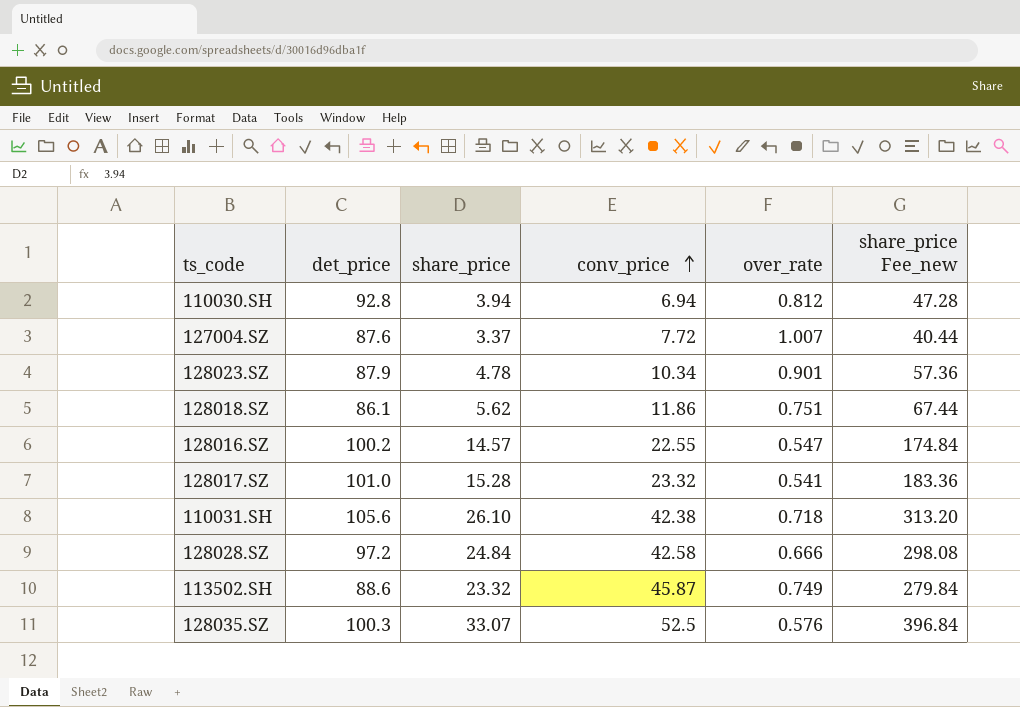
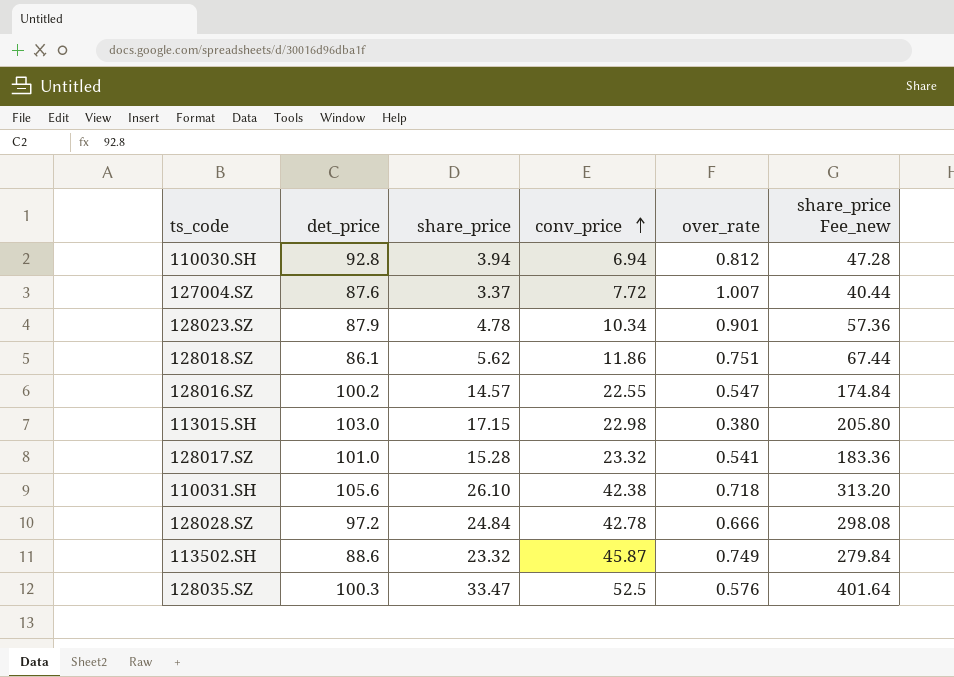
row 113015.SH: none -> 103.0 | 17.15 | 22.98 | 0.380 | 205.80
128028.SZ | conv_price: 42.58 -> 42.78
128035.SZ | share_price: 33.07 -> 33.47
128035.SZ | share_price Fee_new: 396.84 -> 401.64

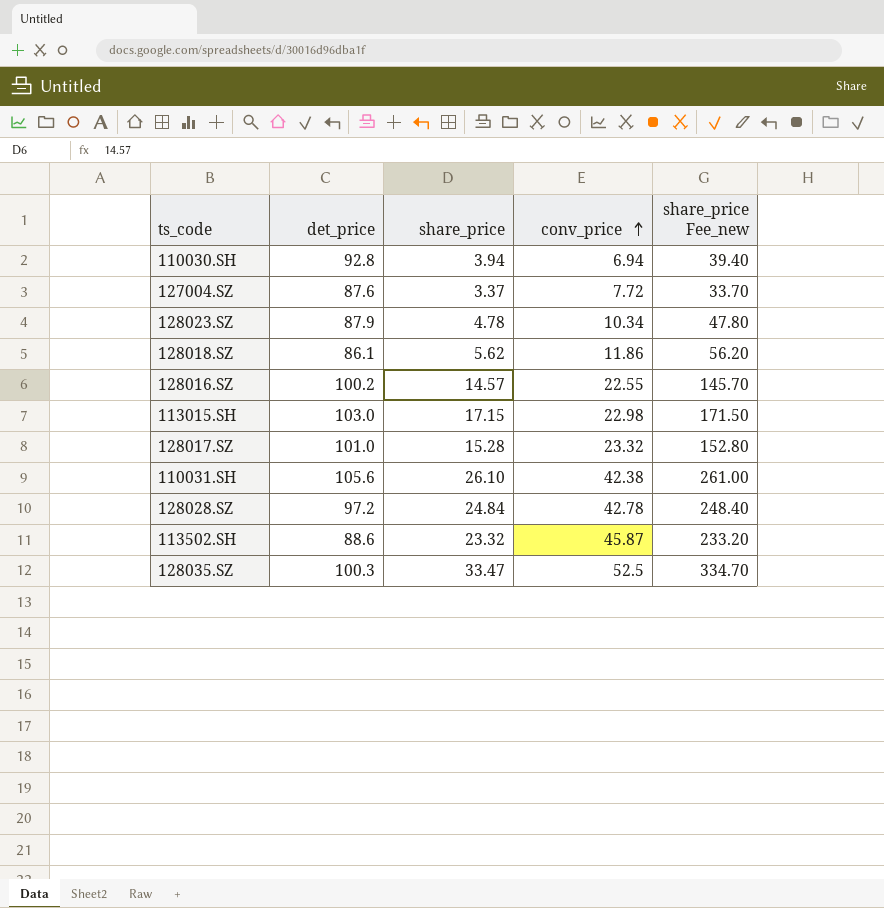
column over_rate | position: 5 -> none
column share_price Fee_new | formula: [share_price] * 12 -> [share_price] * 10

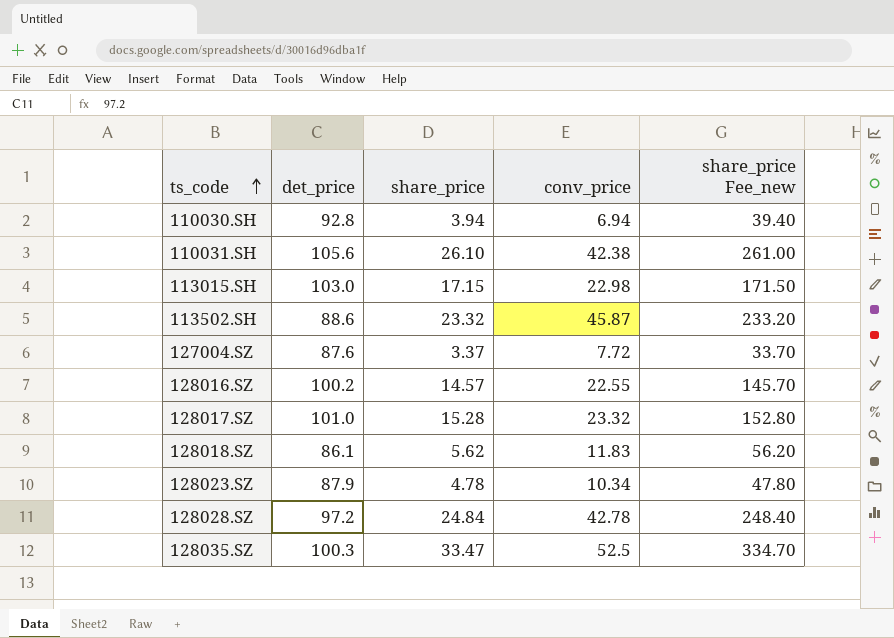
row order: conv_price ascending -> ts_code ascending
128018.SZ | conv_price: 11.86 -> 11.83

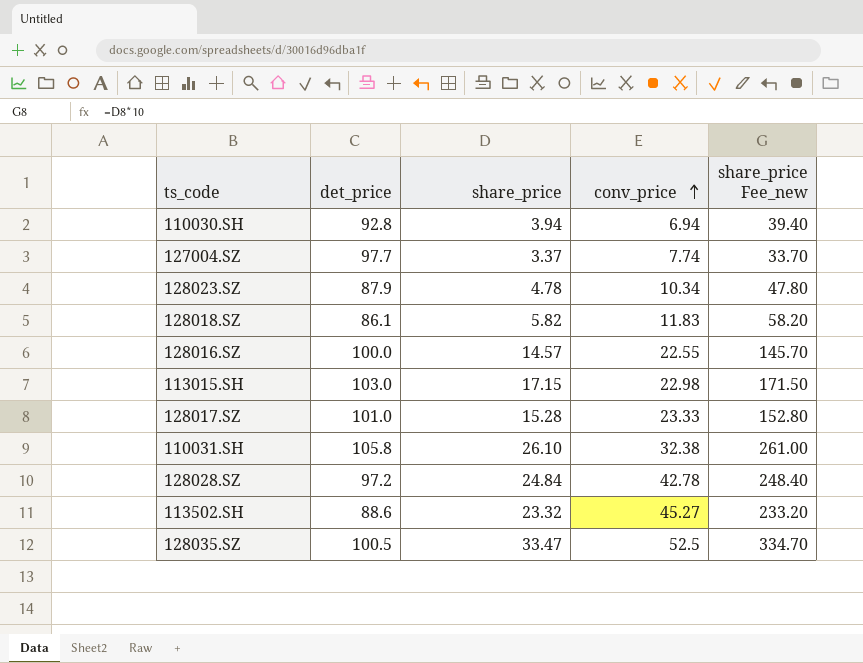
row order: ts_code ascending -> conv_price ascending
127004.SZ | det_price: 87.6 -> 97.7
127004.SZ | conv_price: 7.72 -> 7.74
128018.SZ | share_price: 5.62 -> 5.82
128018.SZ | share_price Fee_new: 56.20 -> 58.20
128016.SZ | det_price: 100.2 -> 100.0
128017.SZ | conv_price: 23.32 -> 23.33
110031.SH | det_price: 105.6 -> 105.8
110031.SH | conv_price: 42.38 -> 32.38
113502.SH | conv_price: 45.87 -> 45.27
128035.SZ | det_price: 100.3 -> 100.5

